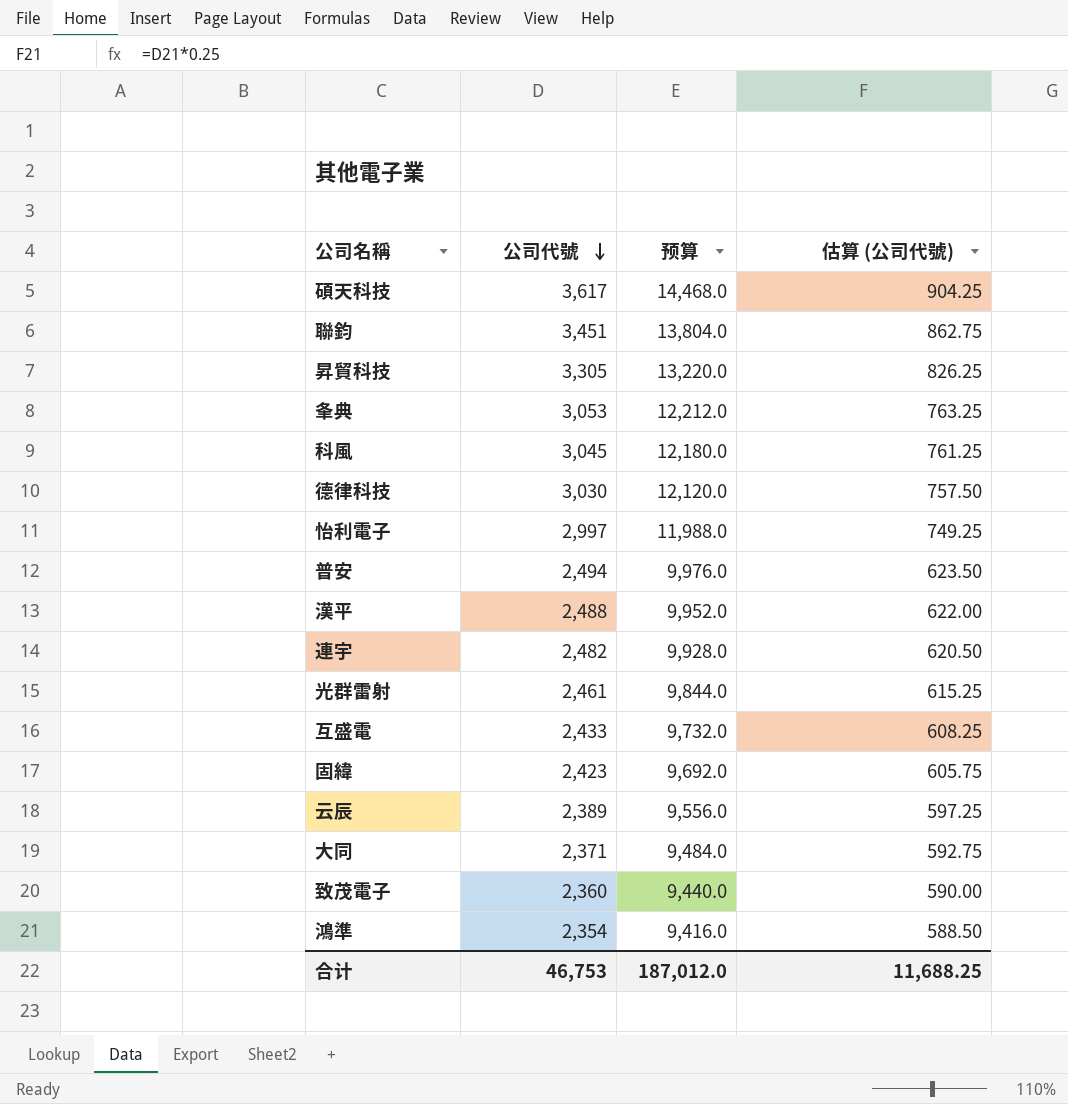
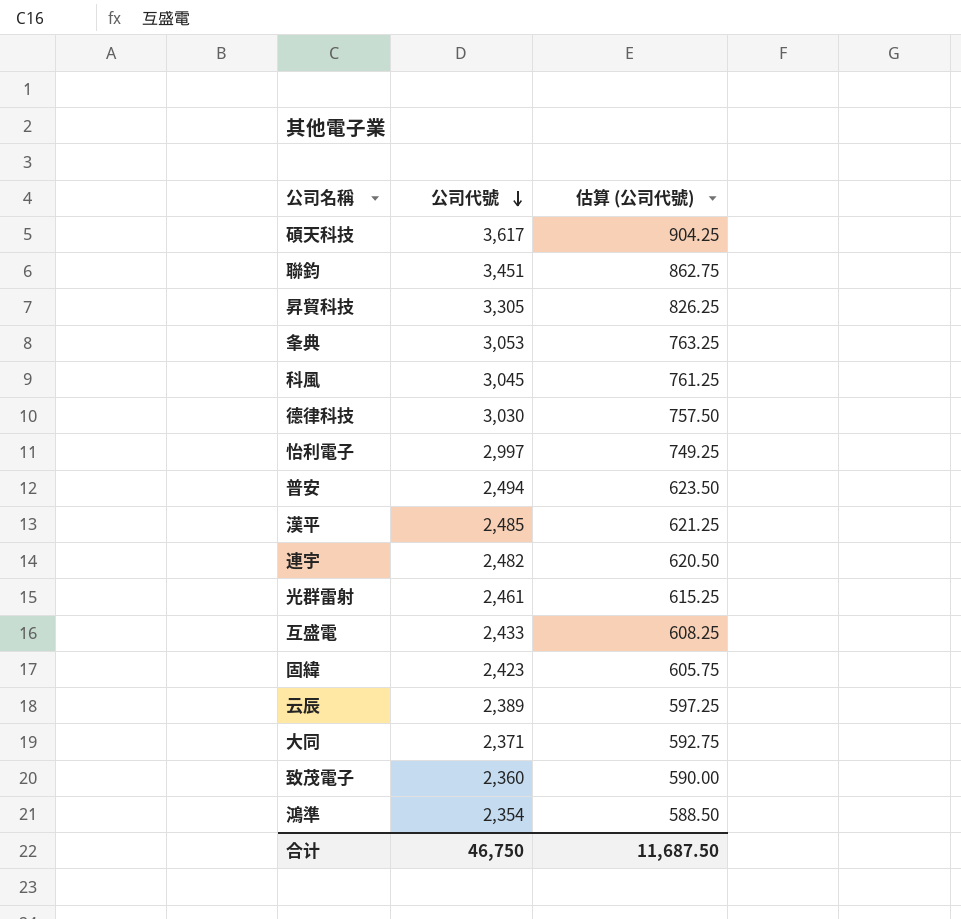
column 预算 | formula: [公司代號] * 4 -> none
漢平 | 公司代號: 2,488 -> 2,485
漢平 | 估算 (公司代號): 622.00 -> 621.25
合计 | 公司代號: 46,753 -> 46,750
合计 | 估算 (公司代號): 11,688.25 -> 11,687.50

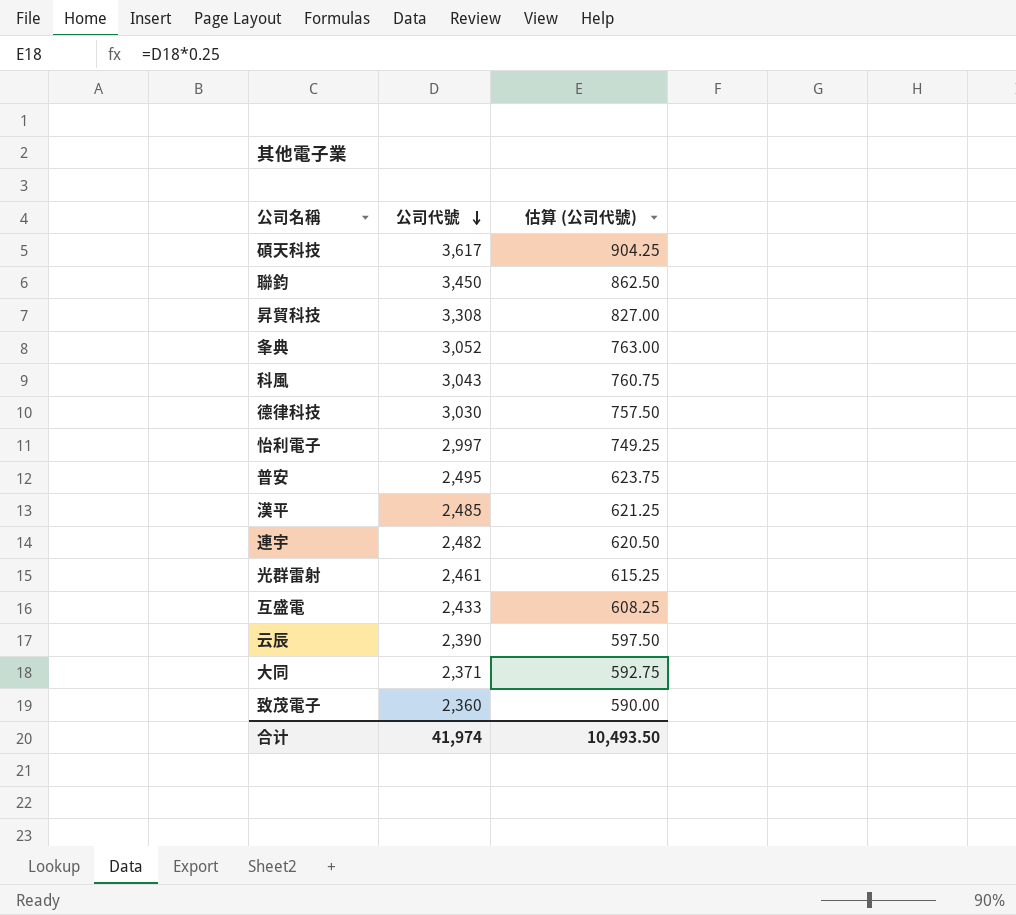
row 固緯: 2,423 | 605.75 -> none
row 鴻準: 2,354 | 588.50 -> none
聯鈞 | 公司代號: 3,451 -> 3,450
聯鈞 | 估算 (公司代號): 862.75 -> 862.50
昇貿科技 | 公司代號: 3,305 -> 3,308
昇貿科技 | 估算 (公司代號): 826.25 -> 827.00
夆典 | 公司代號: 3,053 -> 3,052
夆典 | 估算 (公司代號): 763.25 -> 763.00
科風 | 公司代號: 3,045 -> 3,043
科風 | 估算 (公司代號): 761.25 -> 760.75
普安 | 公司代號: 2,494 -> 2,495
普安 | 估算 (公司代號): 623.50 -> 623.75
云辰 | 公司代號: 2,389 -> 2,390
云辰 | 估算 (公司代號): 597.25 -> 597.50
合计 | 公司代號: 46,750 -> 41,974
合计 | 估算 (公司代號): 11,687.50 -> 10,493.50

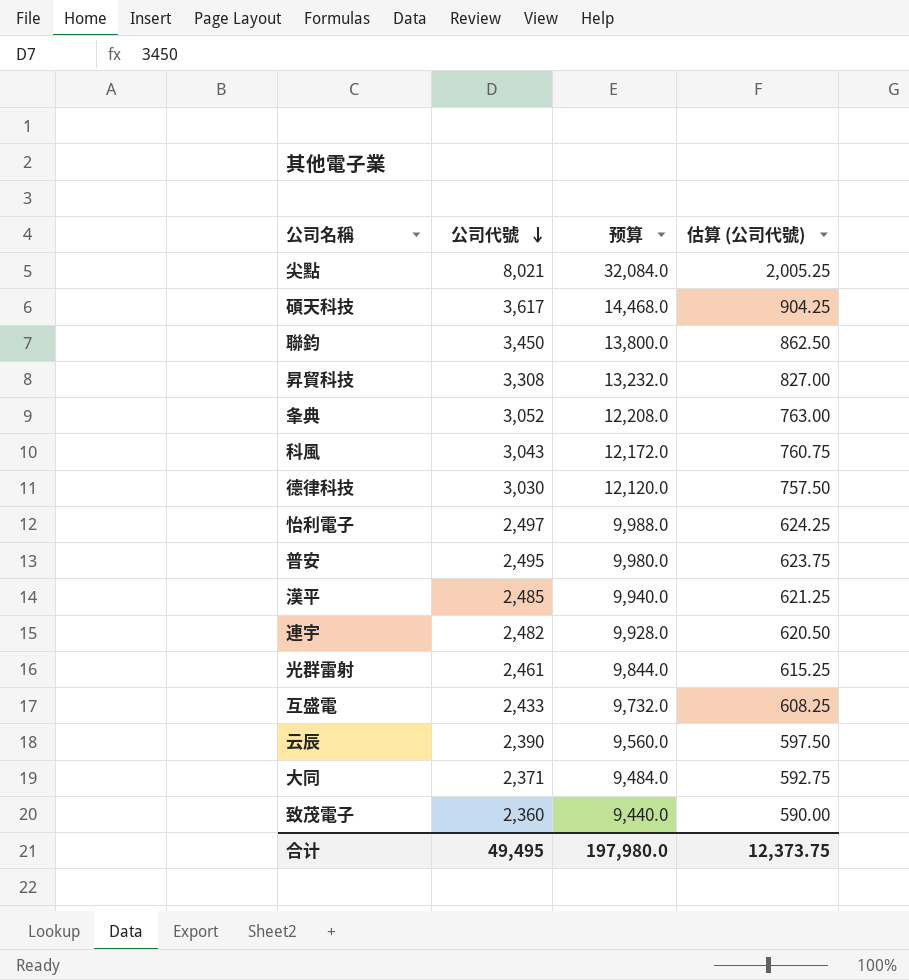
column 预算 | formula: none -> [公司代號] * 4
row 尖點: none -> 8,021 | 32,084.0 | 2,005.25
怡利電子 | 公司代號: 2,997 -> 2,497
怡利電子 | 估算 (公司代號): 749.25 -> 624.25
合计 | 公司代號: 41,974 -> 49,495
合计 | 估算 (公司代號): 10,493.50 -> 12,373.75

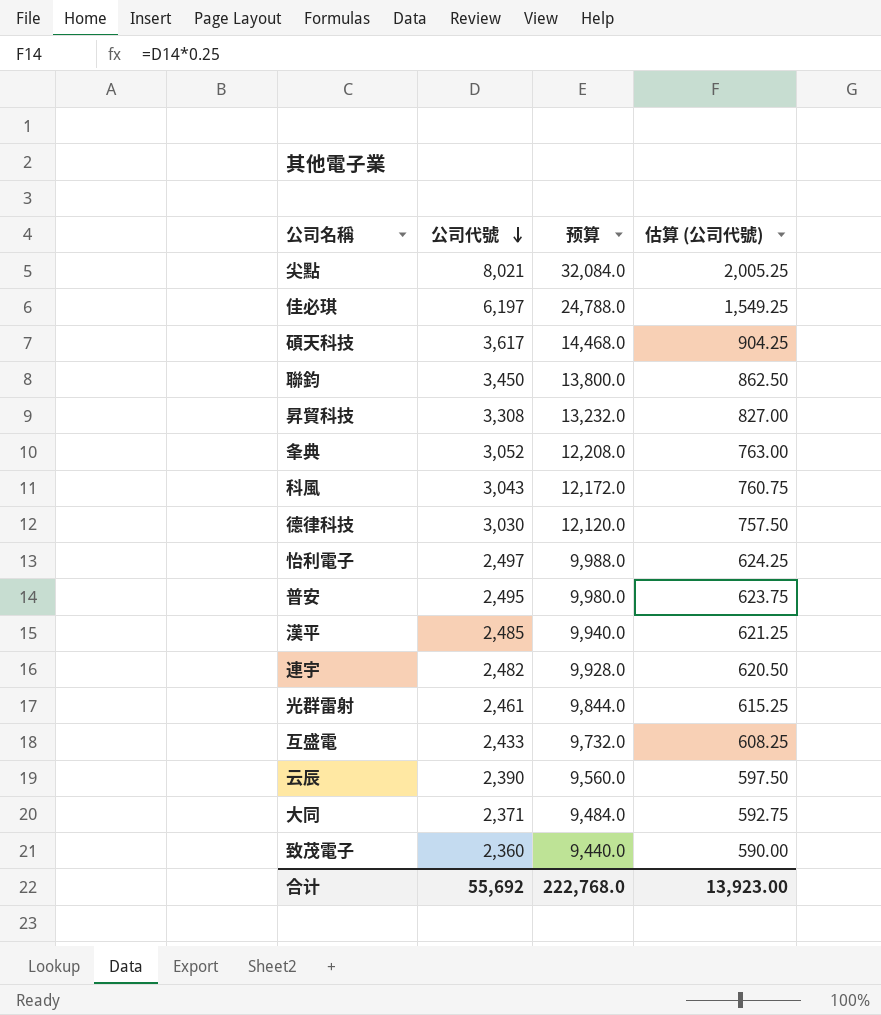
row 佳必琪: none -> 6,197 | 24,788.0 | 1,549.25
合计 | 公司代號: 49,495 -> 55,692
合计 | 预算: 197,980.0 -> 222,768.0
合计 | 估算 (公司代號): 12,373.75 -> 13,923.00

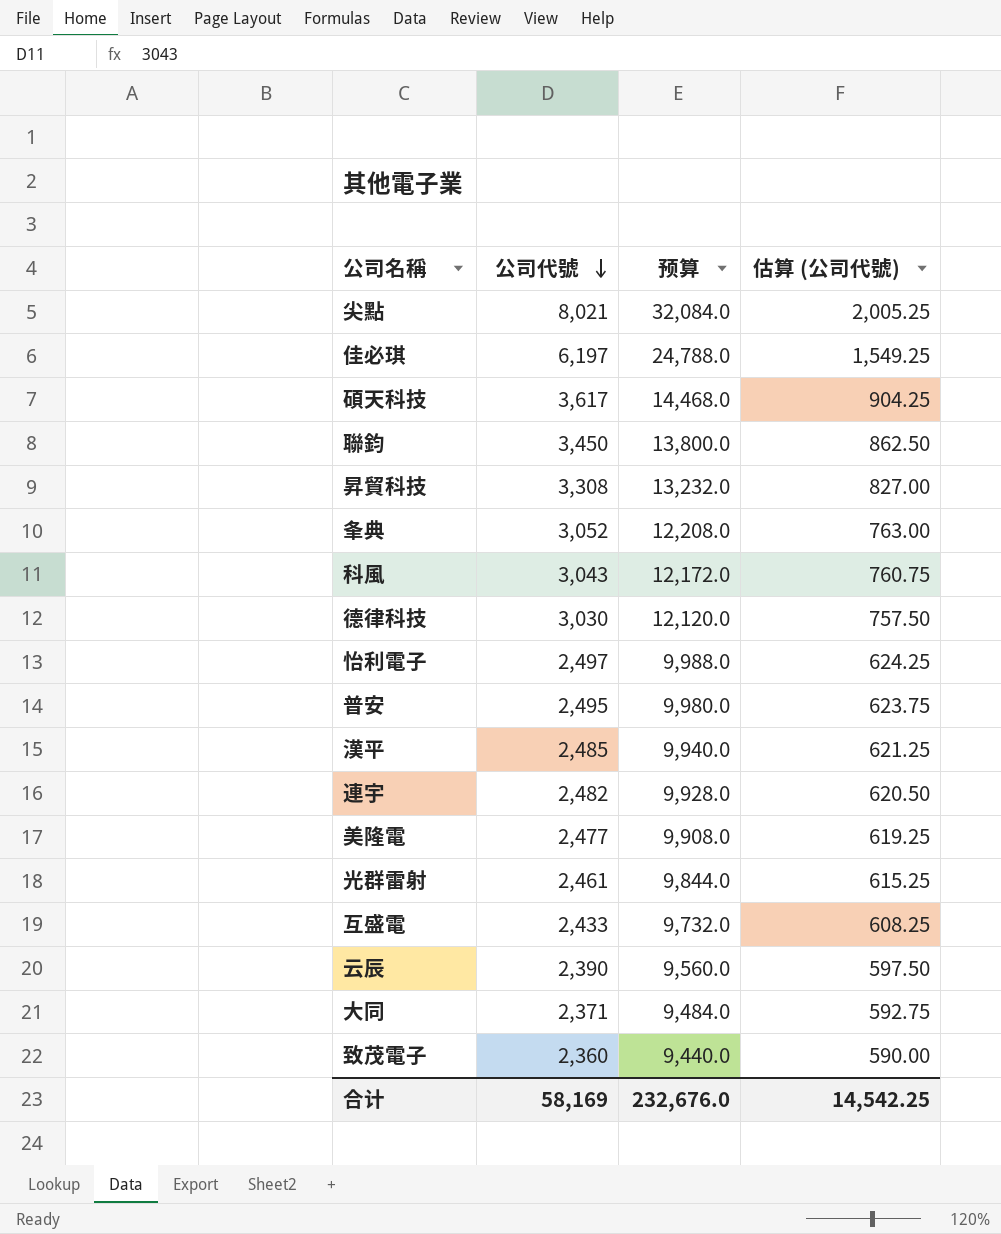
row 美隆電: none -> 2,477 | 9,908.0 | 619.25
合计 | 公司代號: 55,692 -> 58,169
合计 | 预算: 222,768.0 -> 232,676.0
合计 | 估算 (公司代號): 13,923.00 -> 14,542.25

